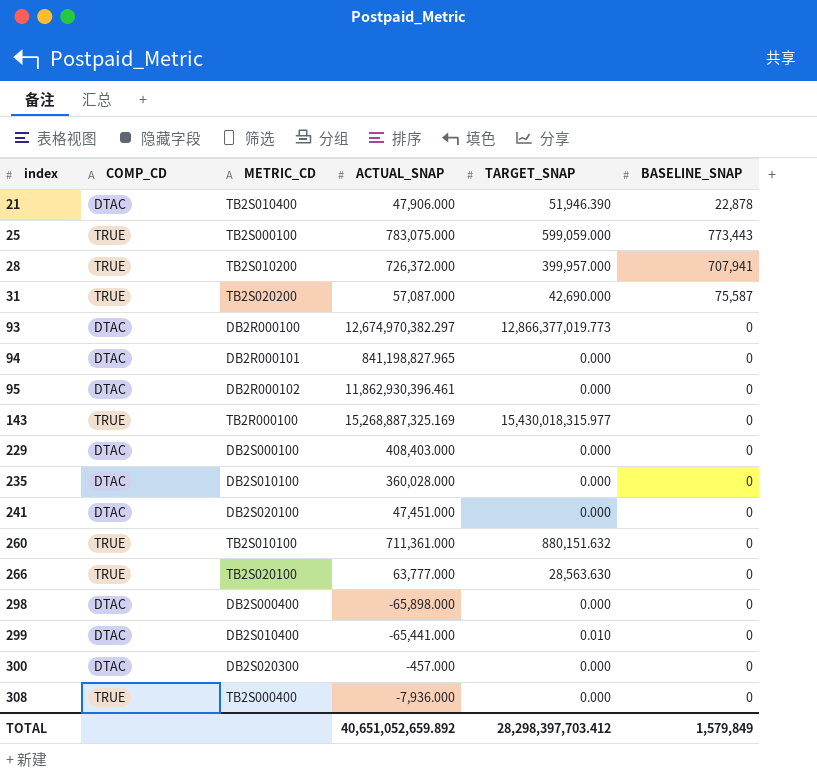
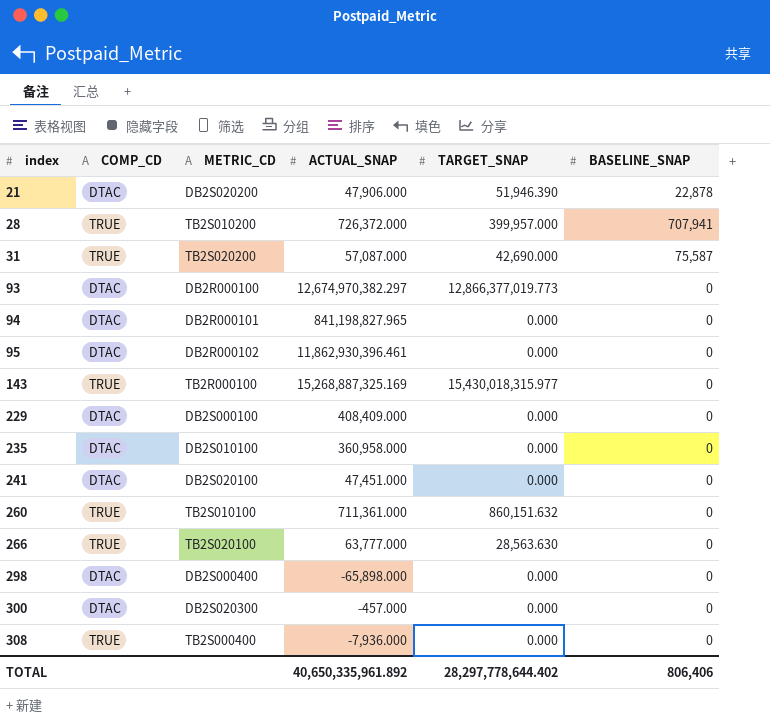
row 25: TRUE | TB2S000100 | 783,075.000 | 599,059.000 | 773,443 -> none
row 299: DTAC | DB2S010400 | -65,441.000 | 0.010 | 0 -> none
21 | METRIC_CD: TB2S010400 -> DB2S020200
229 | ACTUAL_SNAP: 408,403.000 -> 408,409.000
235 | ACTUAL_SNAP: 360,028.000 -> 360,958.000
260 | TARGET_SNAP: 880,151.632 -> 860,151.632
TOTAL | ACTUAL_SNAP: 40,651,052,659.892 -> 40,650,335,961.892
TOTAL | TARGET_SNAP: 28,298,397,703.412 -> 28,297,778,644.402
TOTAL | BASELINE_SNAP: 1,579,849 -> 806,406

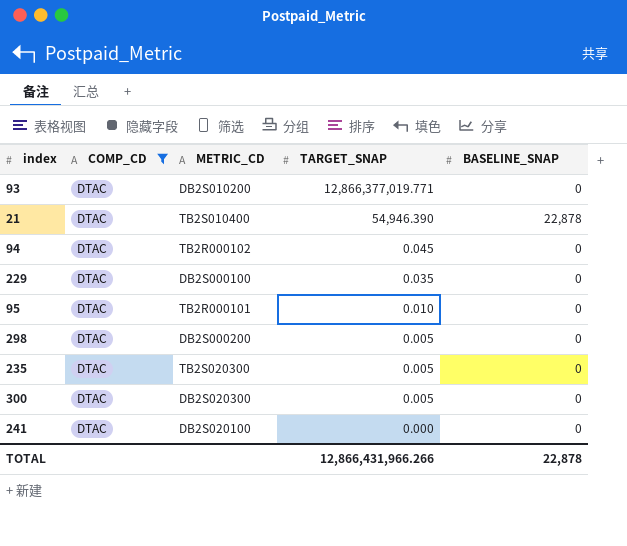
filter: none -> COMP_CD = DTAC
row order: index ascending -> TARGET_SNAP descending
column ACTUAL_SNAP | position: 4 -> none
93 | METRIC_CD: DB2R000100 -> DB2S010200
93 | TARGET_SNAP: 12,866,377,019.773 -> 12,866,377,019.771
21 | METRIC_CD: DB2S020200 -> TB2S010400
21 | TARGET_SNAP: 51,946.390 -> 54,946.390
94 | METRIC_CD: DB2R000101 -> TB2R000102
94 | TARGET_SNAP: 0.000 -> 0.045
229 | TARGET_SNAP: 0.000 -> 0.035
95 | METRIC_CD: DB2R000102 -> TB2R000101
95 | TARGET_SNAP: 0.000 -> 0.010
298 | METRIC_CD: DB2S000400 -> DB2S000200
298 | TARGET_SNAP: 0.000 -> 0.005
235 | METRIC_CD: DB2S010100 -> TB2S020300
235 | TARGET_SNAP: 0.000 -> 0.005
300 | TARGET_SNAP: 0.000 -> 0.005
TOTAL | TARGET_SNAP: 28,297,778,644.402 -> 12,866,431,966.266
TOTAL | BASELINE_SNAP: 806,406 -> 22,878

